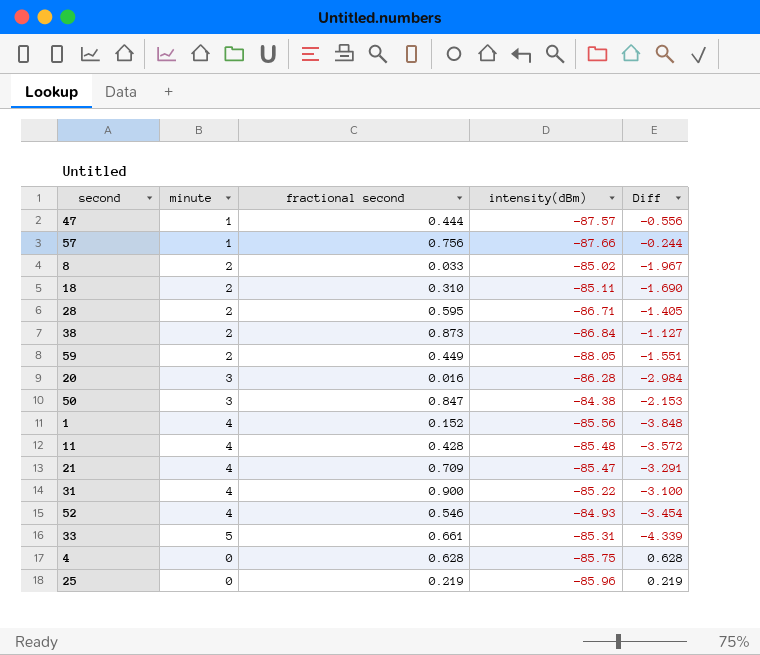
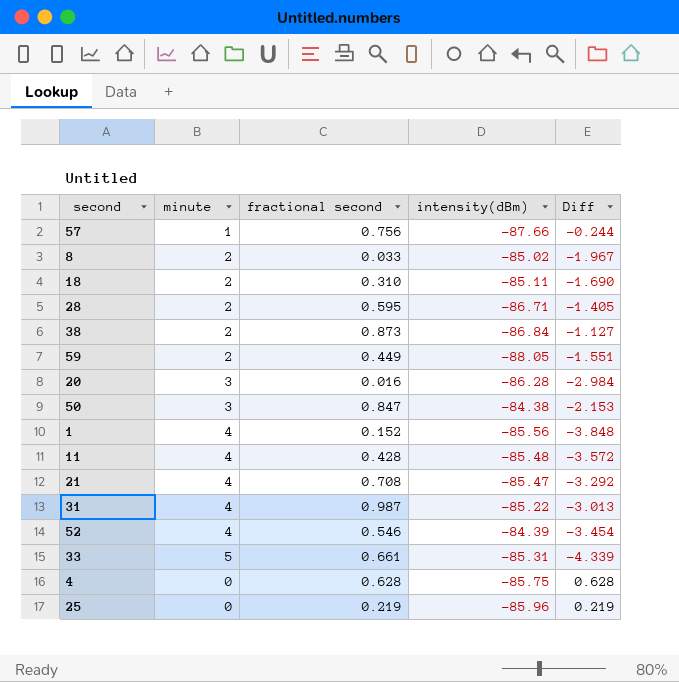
row 47: 1 | 0.444 | -87.57 | -0.556 -> none
21 | fractional second: 0.709 -> 0.708
21 | Diff: -3.291 -> -3.292
31 | fractional second: 0.900 -> 0.987
31 | Diff: -3.100 -> -3.013
52 | intensity(dBm): -84.93 -> -84.39

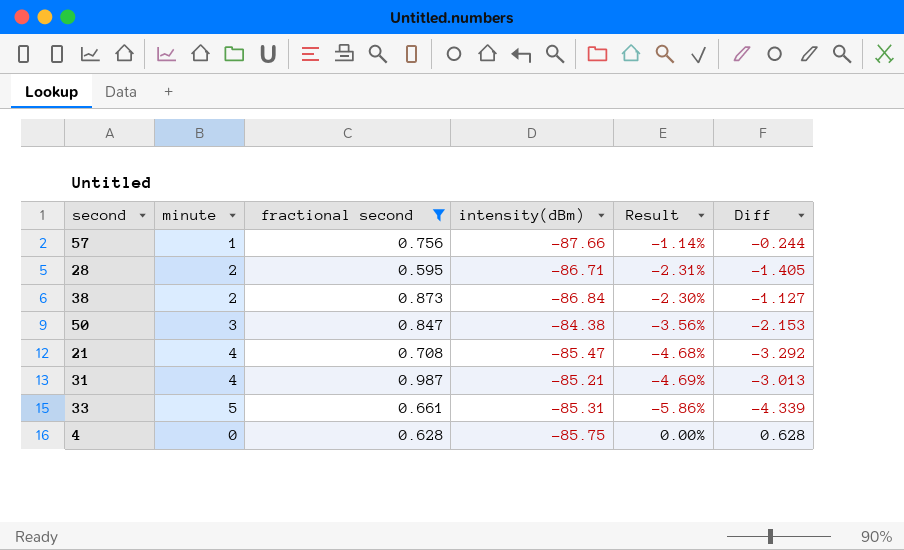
filter: none -> fractional second >= 0.595
column Result | formula: none -> [minute] / [intensity(dBm)]
31 | intensity(dBm): -85.22 -> -85.21

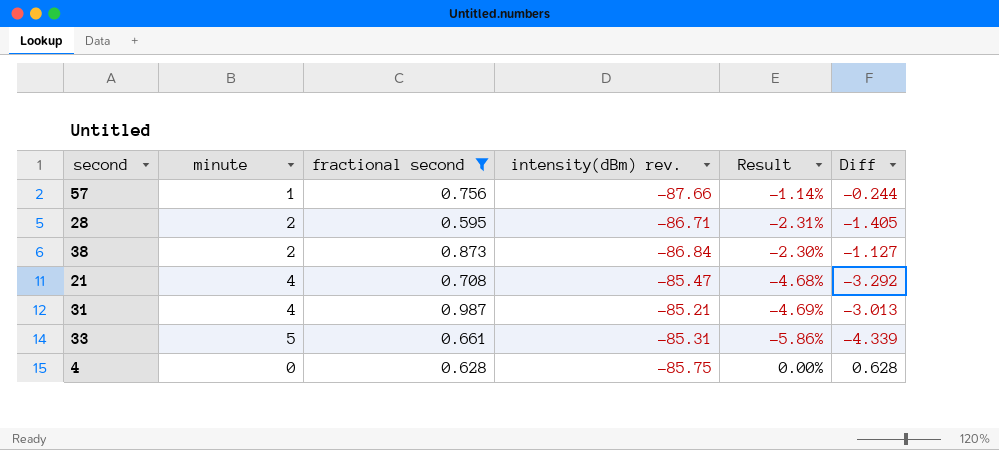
column name: intensity(dBm) -> intensity(dBm) rev.
row 50: 3 | 0.847 | -84.38 | -3.56% | -2.153 -> none

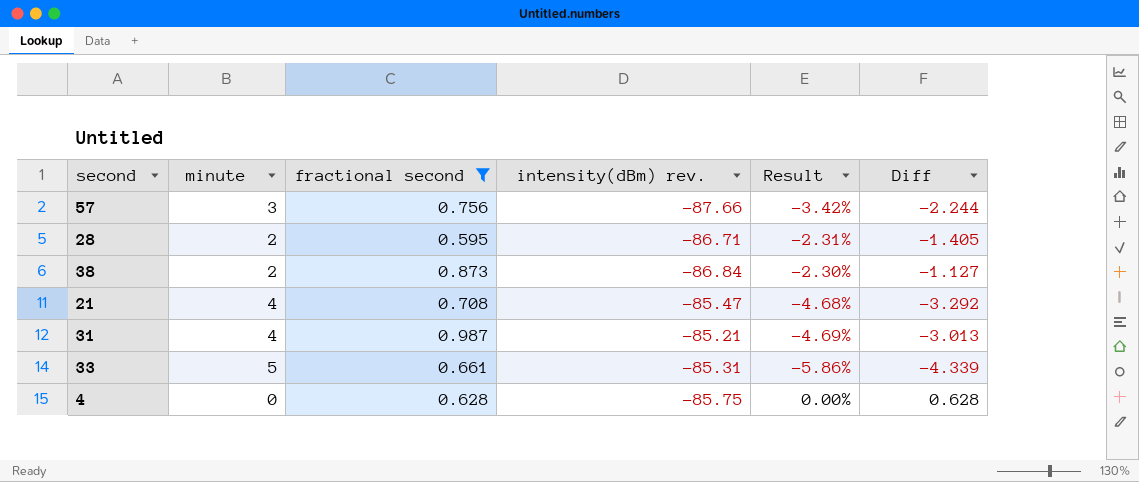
57 | minute: 1 -> 3
57 | Result: -1.14% -> -3.42%
57 | Diff: -0.244 -> -2.244

